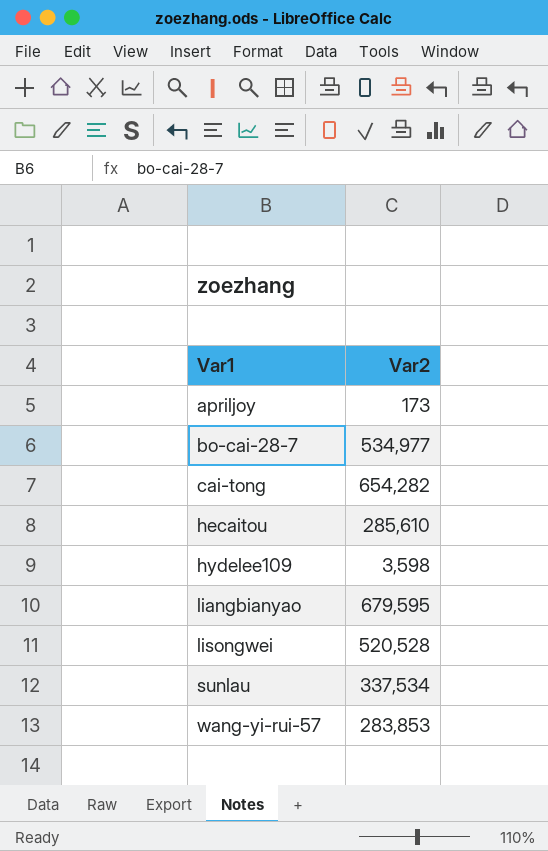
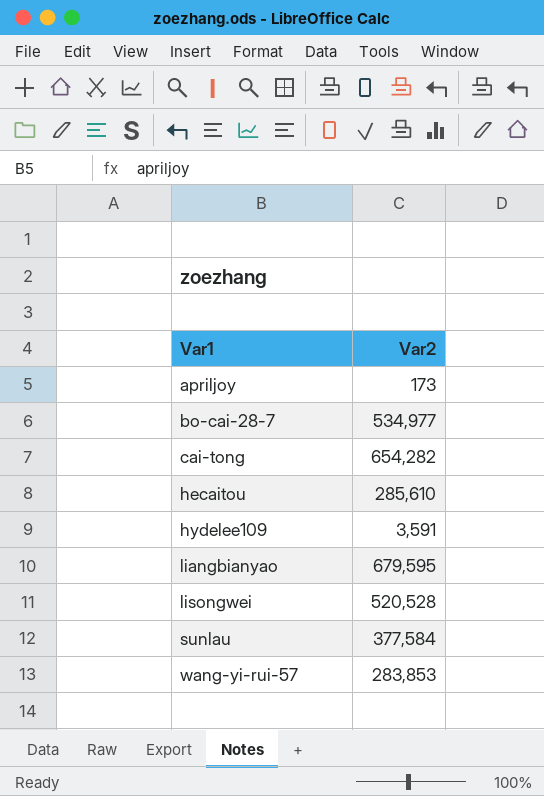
hydelee109 | Var2: 3,598 -> 3,591
sunlau | Var2: 337,534 -> 377,584

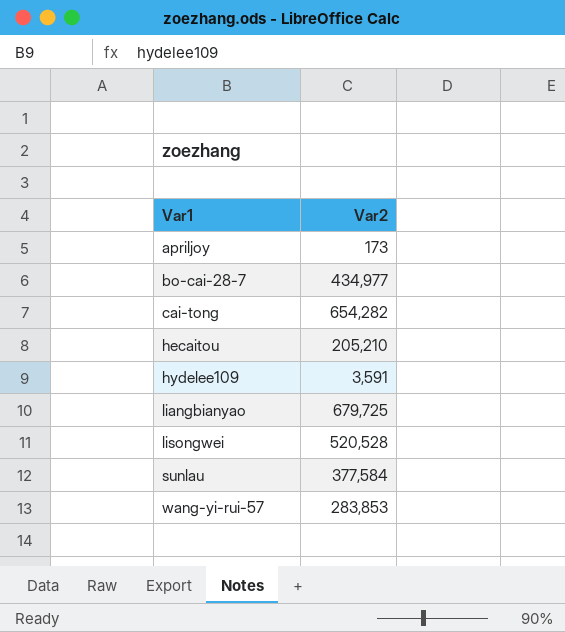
bo-cai-28-7 | Var2: 534,977 -> 434,977
hecaitou | Var2: 285,610 -> 205,210
liangbianyao | Var2: 679,595 -> 679,725

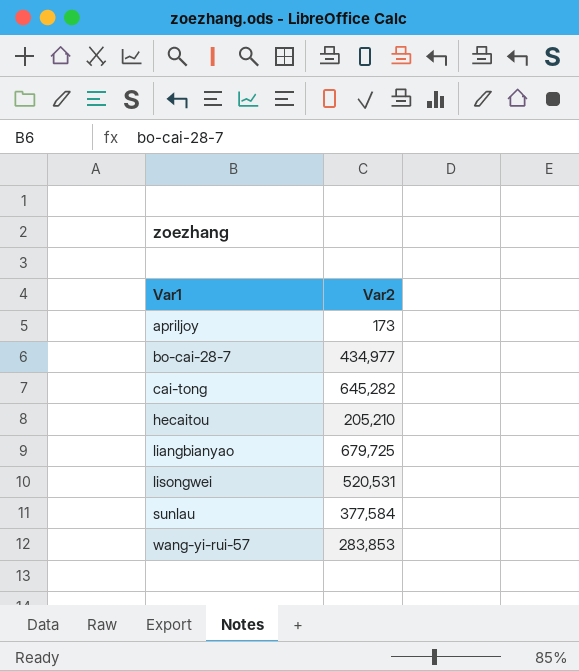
row hydelee109: 3,591 -> none
cai-tong | Var2: 654,282 -> 645,282
lisongwei | Var2: 520,528 -> 520,531

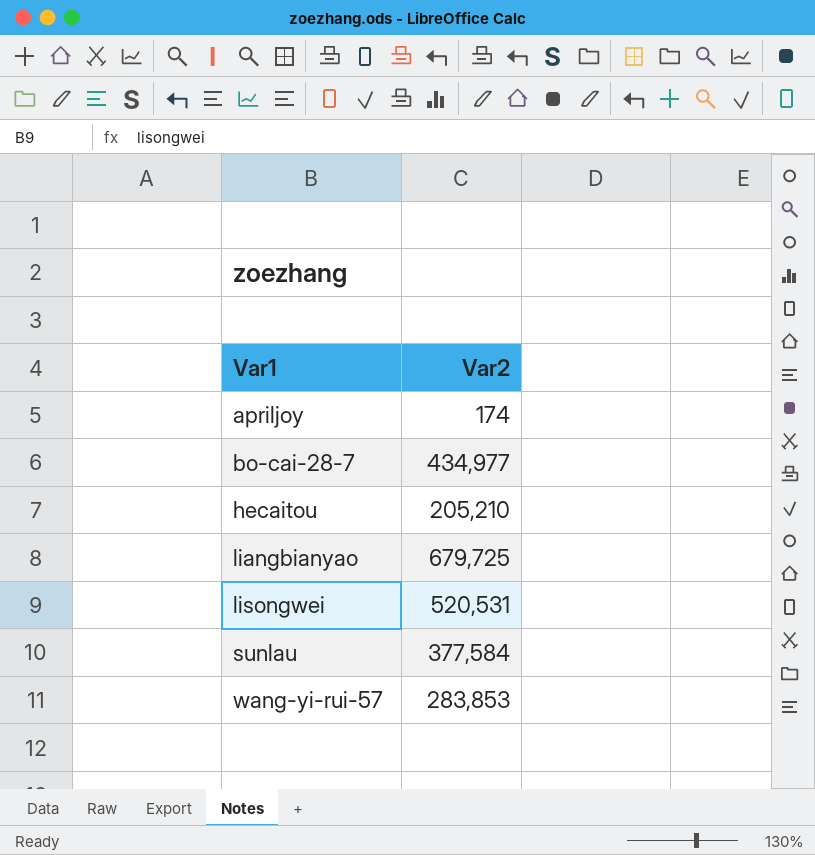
row cai-tong: 645,282 -> none
apriljoy | Var2: 173 -> 174

